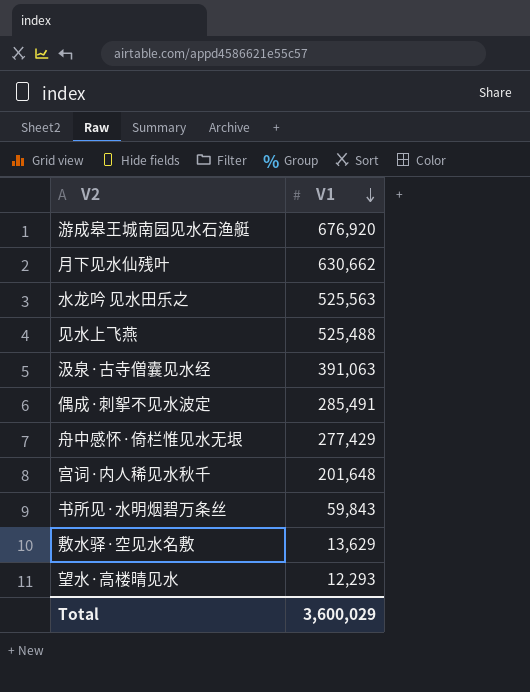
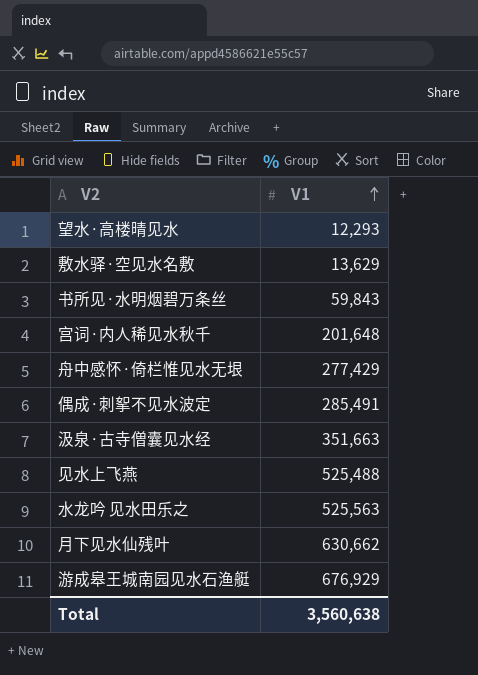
row order: V1 descending -> V1 ascending
汲泉·古寺僧囊见水经 | V1: 391,063 -> 351,663
游成皋王城南园见水石渔艇 | V1: 676,920 -> 676,929
Total | V1: 3,600,029 -> 3,560,638

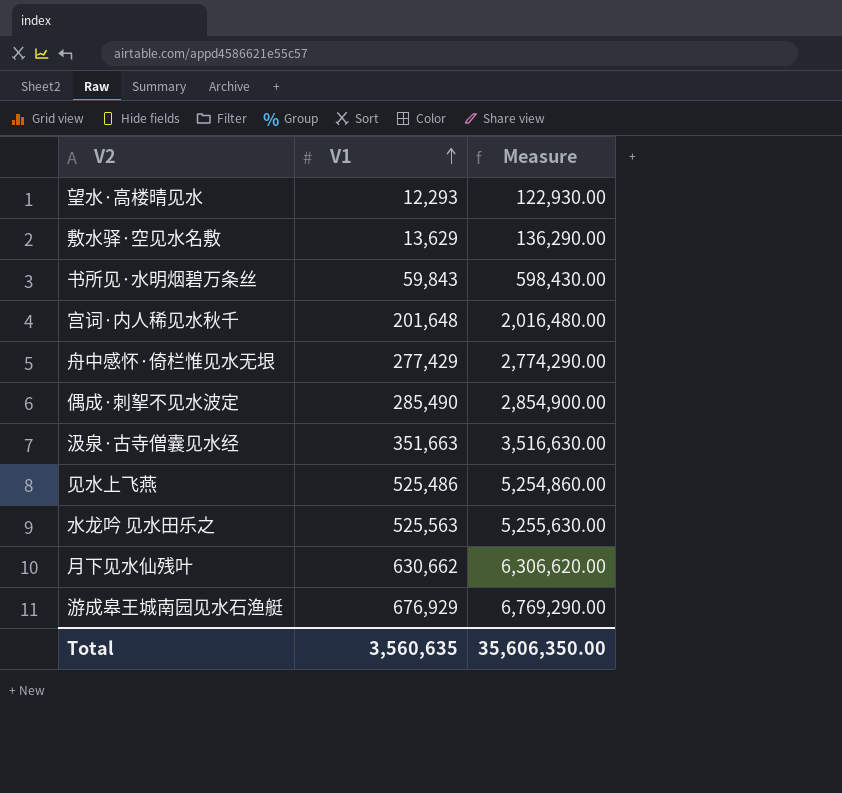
column Measure | formula: none -> [V1] * 10
偶成·刺挐不见水波定 | V1: 285,491 -> 285,490
见水上飞燕 | V1: 525,488 -> 525,486
Total | V1: 3,560,638 -> 3,560,635

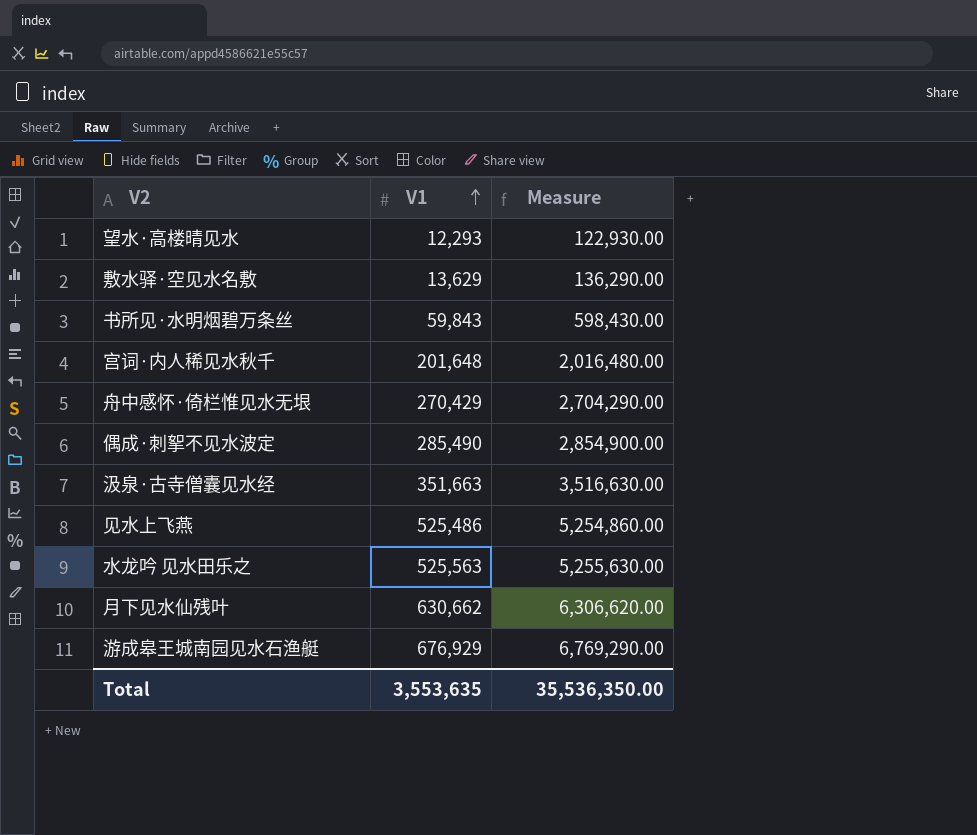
舟中感怀·倚栏惟见水无垠 | V1: 277,429 -> 270,429
舟中感怀·倚栏惟见水无垠 | Measure: 2,774,290.00 -> 2,704,290.00
Total | V1: 3,560,635 -> 3,553,635
Total | Measure: 35,606,350.00 -> 35,536,350.00

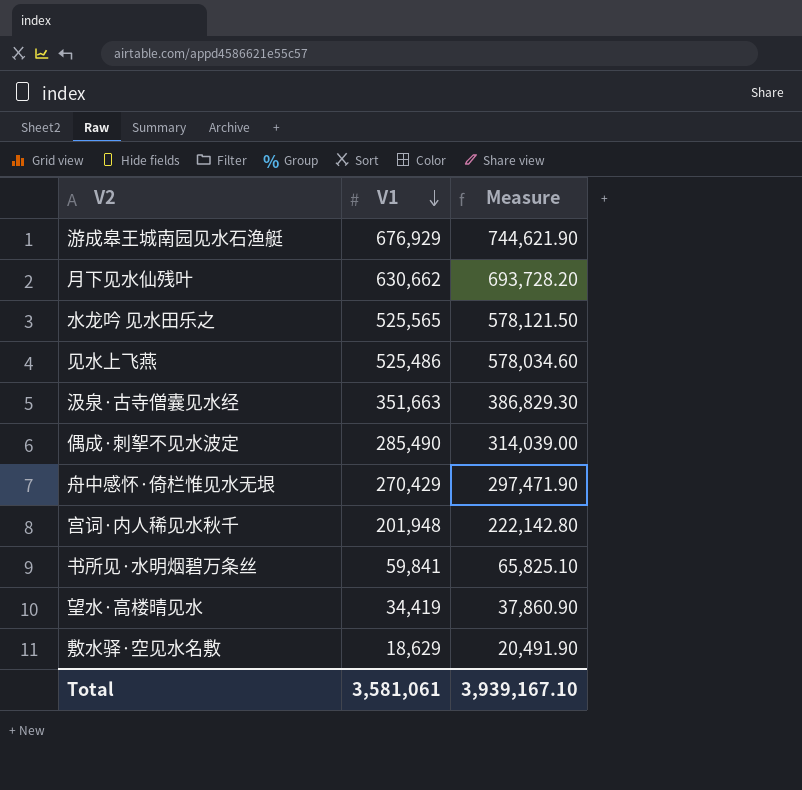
row order: V1 ascending -> V1 descending
column Measure | formula: [V1] * 10 -> [V1] * 1.1
水龙吟 见水田乐之 | V1: 525,563 -> 525,565
宫词·内人稀见水秋千 | V1: 201,648 -> 201,948
书所见·水明烟碧万条丝 | V1: 59,843 -> 59,841
望水·高楼晴见水 | V1: 12,293 -> 34,419
敷水驿·空见水名敷 | V1: 13,629 -> 18,629
Total | V1: 3,553,635 -> 3,581,061
Total | Measure: 35,536,350.00 -> 3,939,167.10

